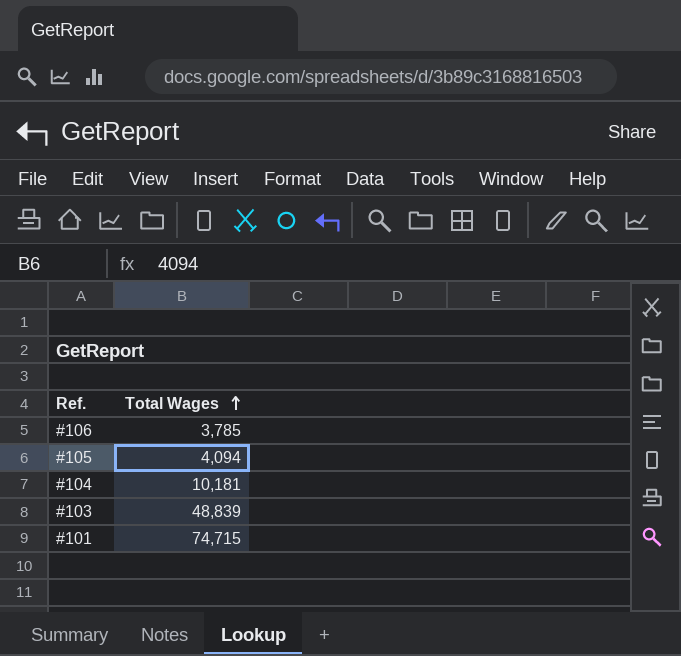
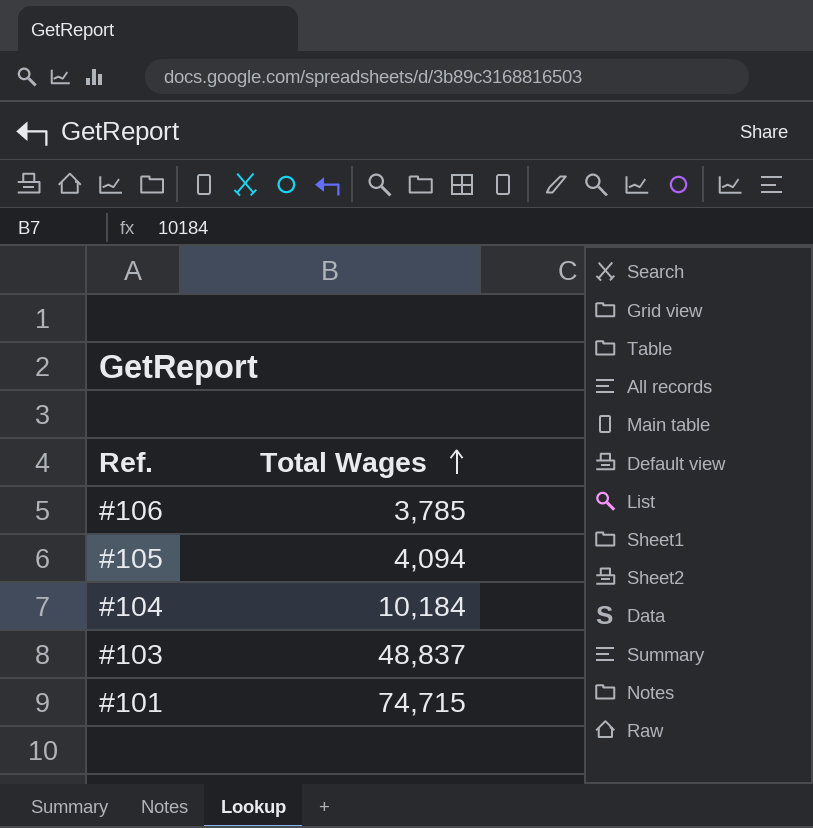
#104 | Total Wages: 10,181 -> 10,184
#103 | Total Wages: 48,839 -> 48,837

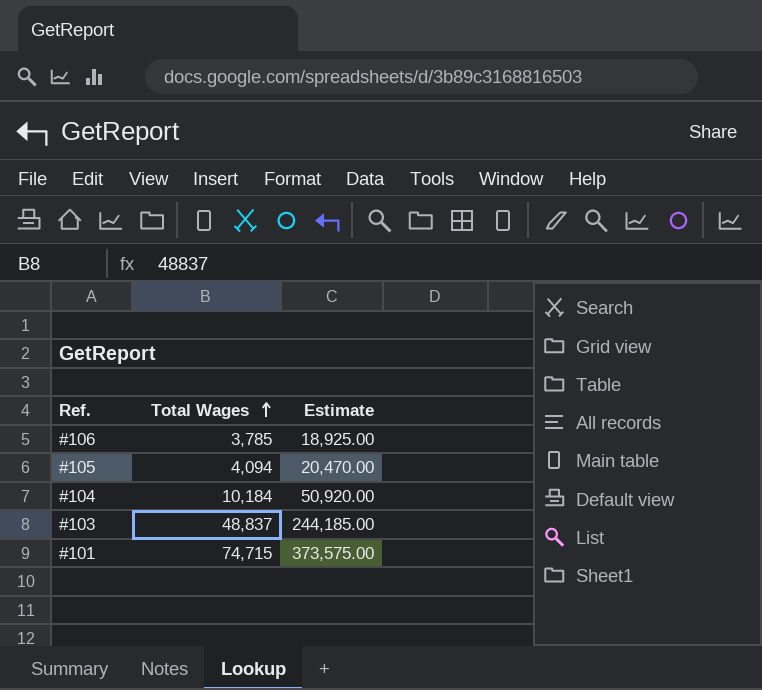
column Estimate | formula: none -> [Total Wages] * 5

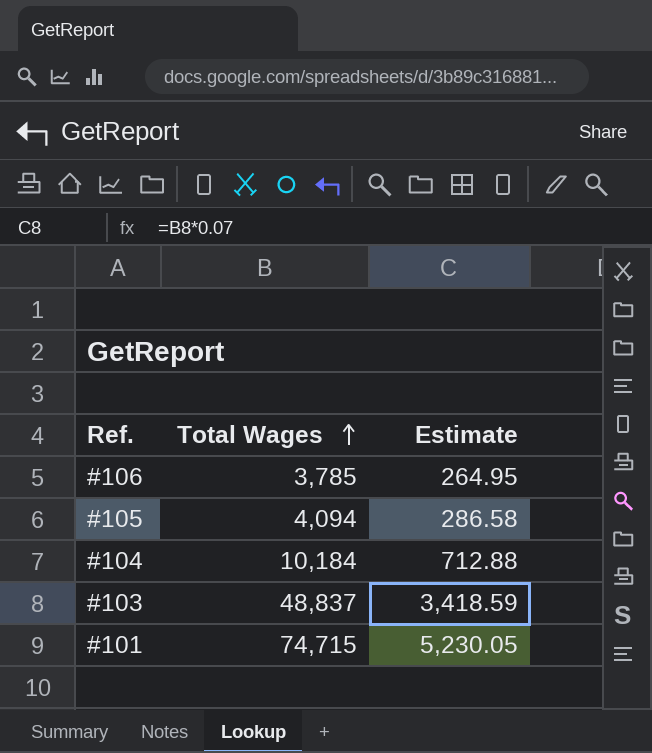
column Estimate | formula: [Total Wages] * 5 -> [Total Wages] * 0.07

